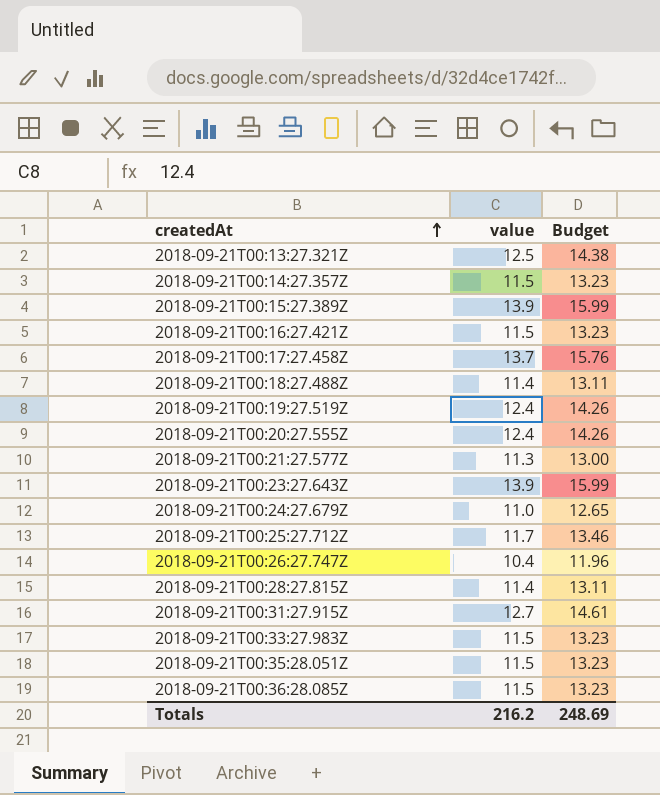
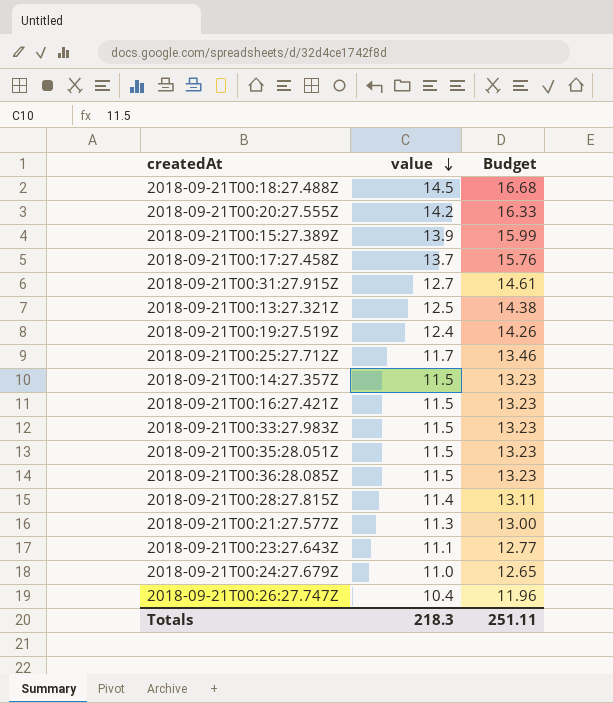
row order: createdAt ascending -> value descending
2018-09-21T00:18:27.488Z | value: 11.4 -> 14.5
2018-09-21T00:18:27.488Z | Budget: 13.11 -> 16.68
2018-09-21T00:20:27.555Z | value: 12.4 -> 14.2
2018-09-21T00:20:27.555Z | Budget: 14.26 -> 16.33
2018-09-21T00:23:27.643Z | value: 13.9 -> 11.1
2018-09-21T00:23:27.643Z | Budget: 15.99 -> 12.77
Totals | value: 216.2 -> 218.3
Totals | Budget: 248.69 -> 251.11

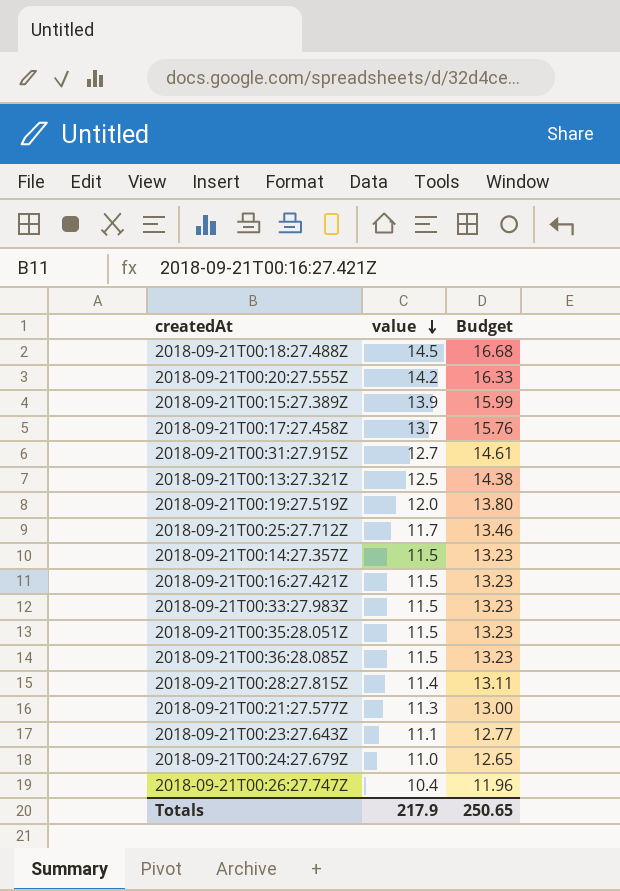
2018-09-21T00:19:27.519Z | value: 12.4 -> 12.0
2018-09-21T00:19:27.519Z | Budget: 14.26 -> 13.80
Totals | value: 218.3 -> 217.9
Totals | Budget: 251.11 -> 250.65

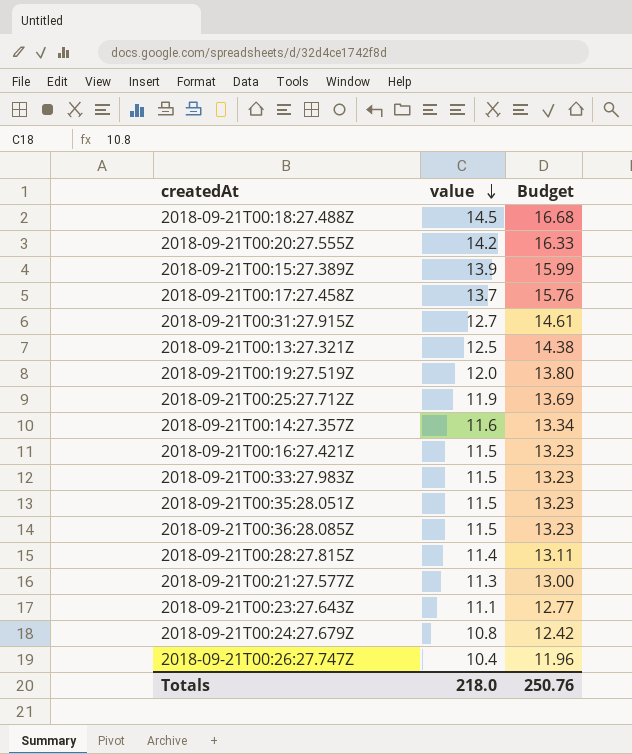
2018-09-21T00:25:27.712Z | value: 11.7 -> 11.9
2018-09-21T00:25:27.712Z | Budget: 13.46 -> 13.69
2018-09-21T00:14:27.357Z | value: 11.5 -> 11.6
2018-09-21T00:14:27.357Z | Budget: 13.23 -> 13.34
2018-09-21T00:24:27.679Z | value: 11.0 -> 10.8
2018-09-21T00:24:27.679Z | Budget: 12.65 -> 12.42
Totals | value: 217.9 -> 218.0
Totals | Budget: 250.65 -> 250.76

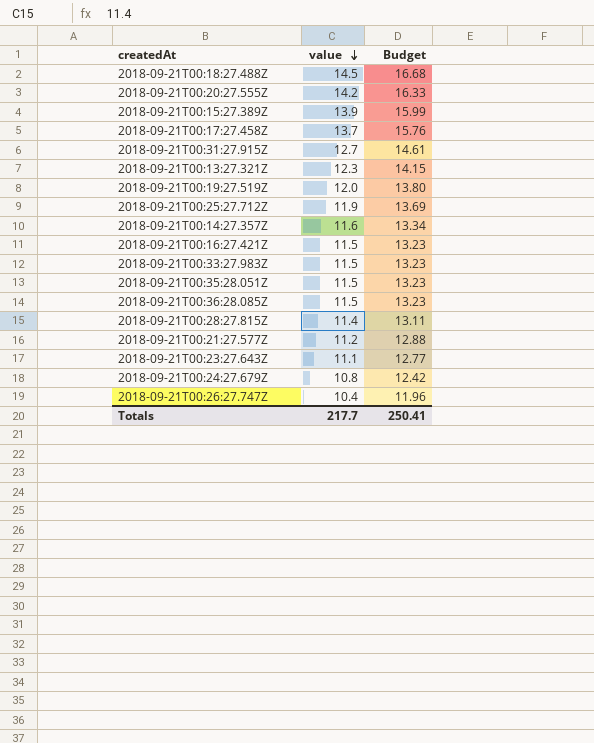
2018-09-21T00:13:27.321Z | value: 12.5 -> 12.3
2018-09-21T00:13:27.321Z | Budget: 14.38 -> 14.15
2018-09-21T00:21:27.577Z | value: 11.3 -> 11.2
2018-09-21T00:21:27.577Z | Budget: 13.00 -> 12.88
Totals | value: 218.0 -> 217.7
Totals | Budget: 250.76 -> 250.41

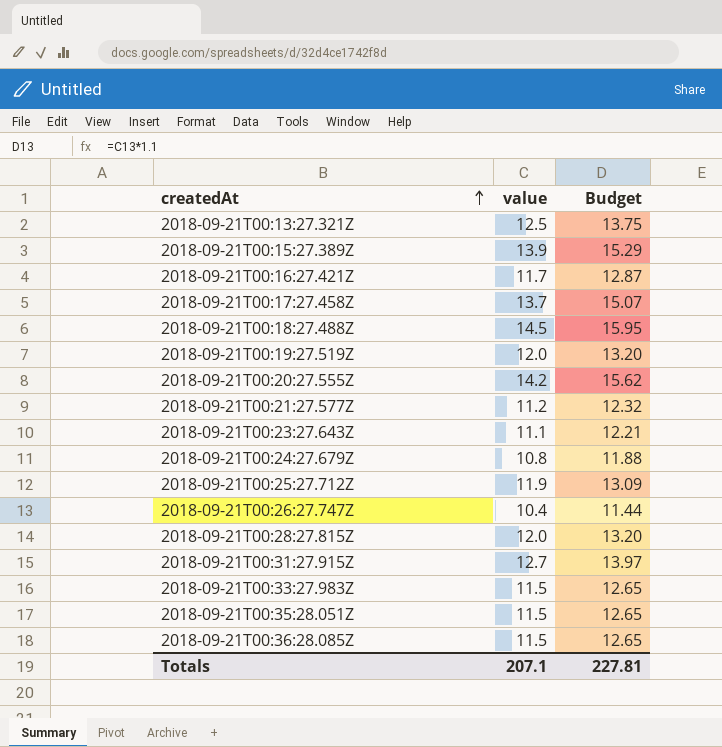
row order: value descending -> createdAt ascending
column Budget | formula: [value] * 1.15 -> [value] * 1.1
row 2018-09-21T00:14:27.357Z: 11.6 | 13.34 -> none
2018-09-21T00:13:27.321Z | value: 12.3 -> 12.5
2018-09-21T00:16:27.421Z | value: 11.5 -> 11.7
2018-09-21T00:28:27.815Z | value: 11.4 -> 12.0
Totals | value: 217.7 -> 207.1
Totals | Budget: 250.41 -> 227.81

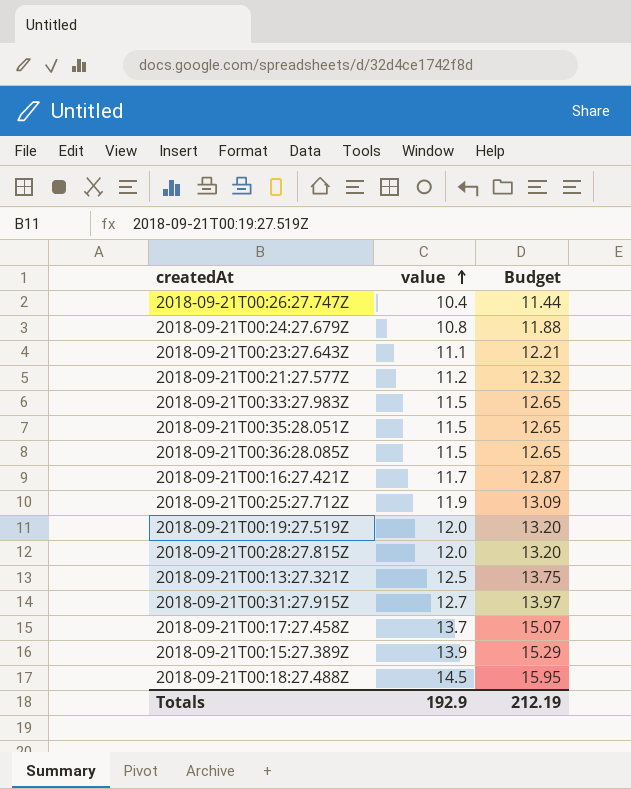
row order: createdAt ascending -> value ascending
row 2018-09-21T00:20:27.555Z: 14.2 | 15.62 -> none
Totals | value: 207.1 -> 192.9
Totals | Budget: 227.81 -> 212.19

